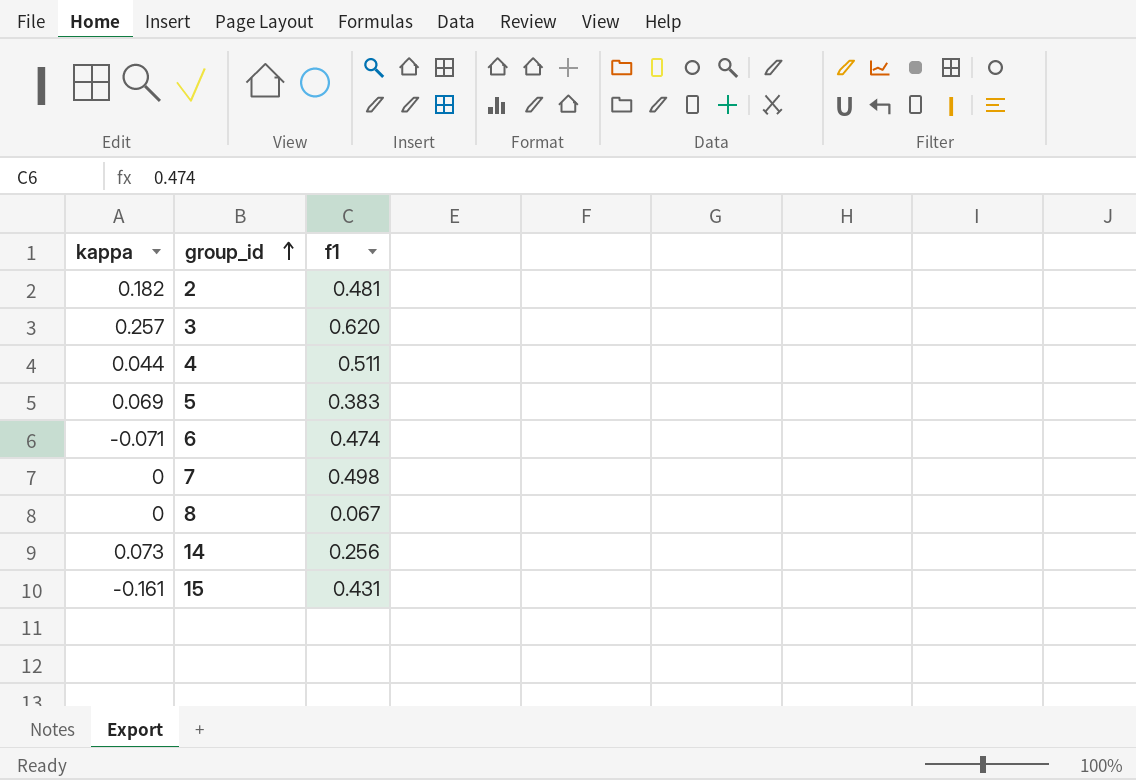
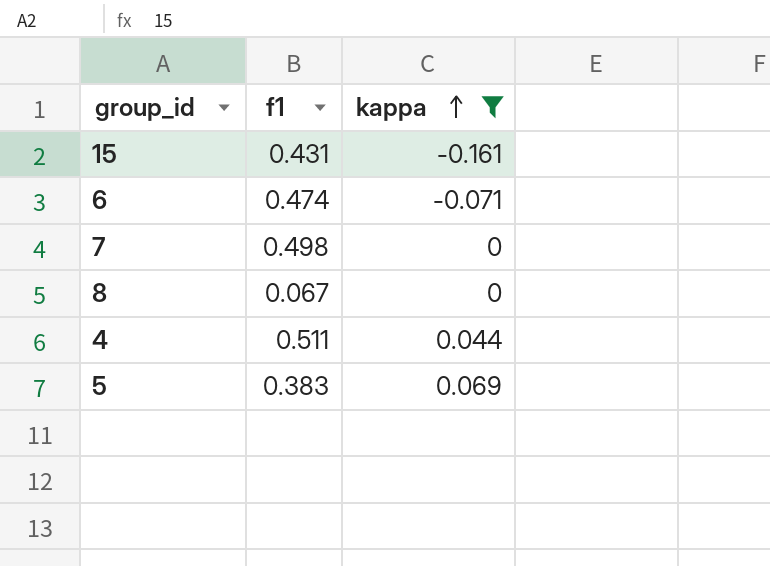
filter: none -> kappa <= 0.069
row order: group_id ascending -> kappa ascending
column kappa | position: 1 -> 3

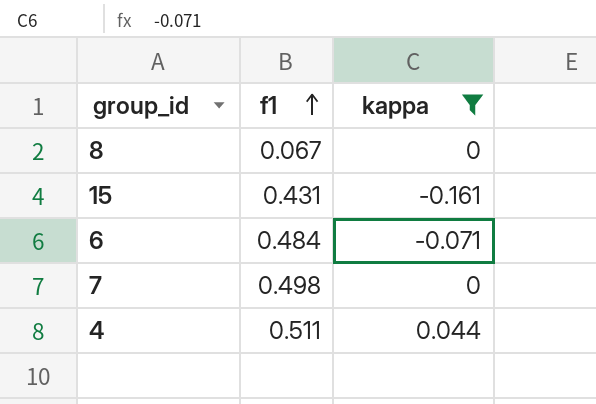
row order: kappa ascending -> f1 ascending
row 5: 0.383 | 0.069 -> none
6 | f1: 0.474 -> 0.484

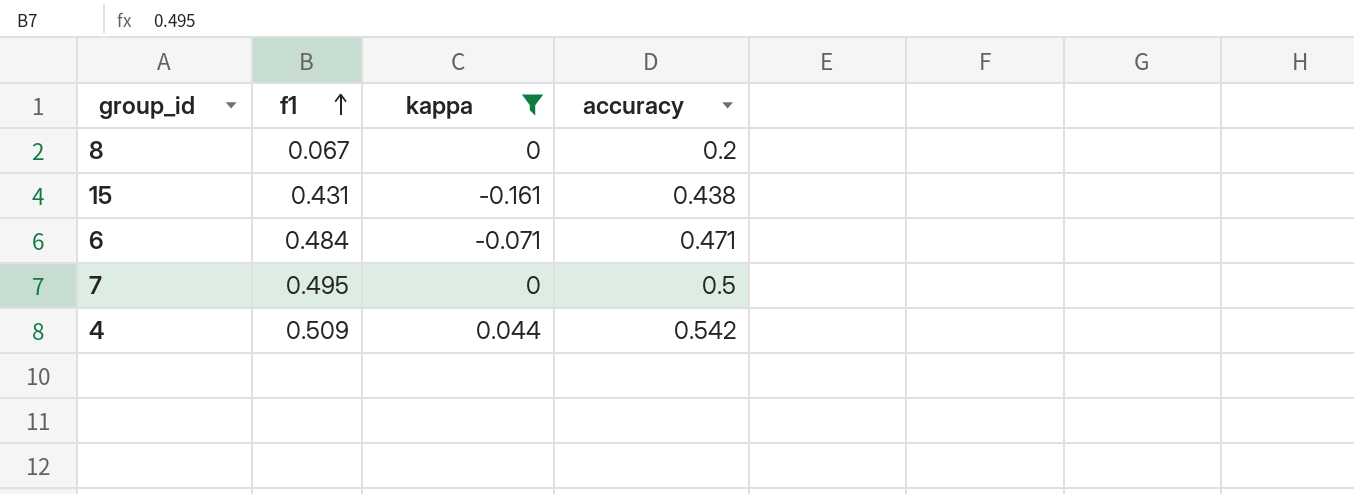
column accuracy | position: none -> 4
7 | f1: 0.498 -> 0.495
4 | f1: 0.511 -> 0.509

